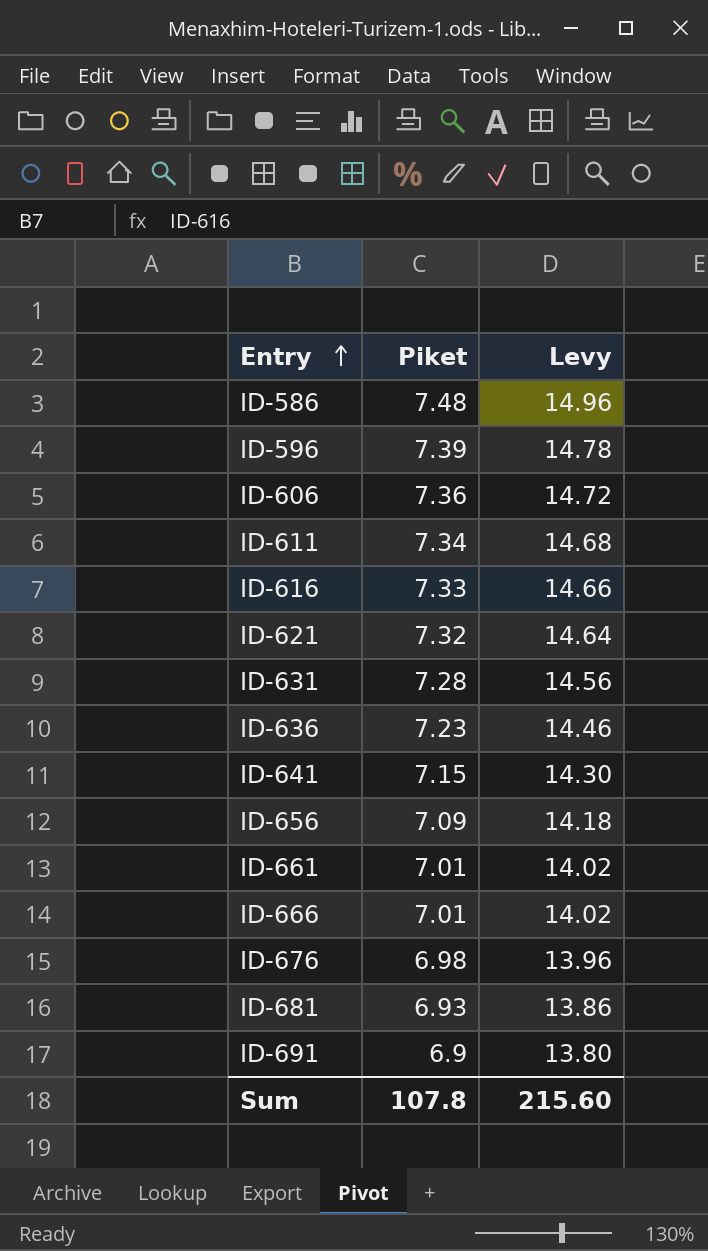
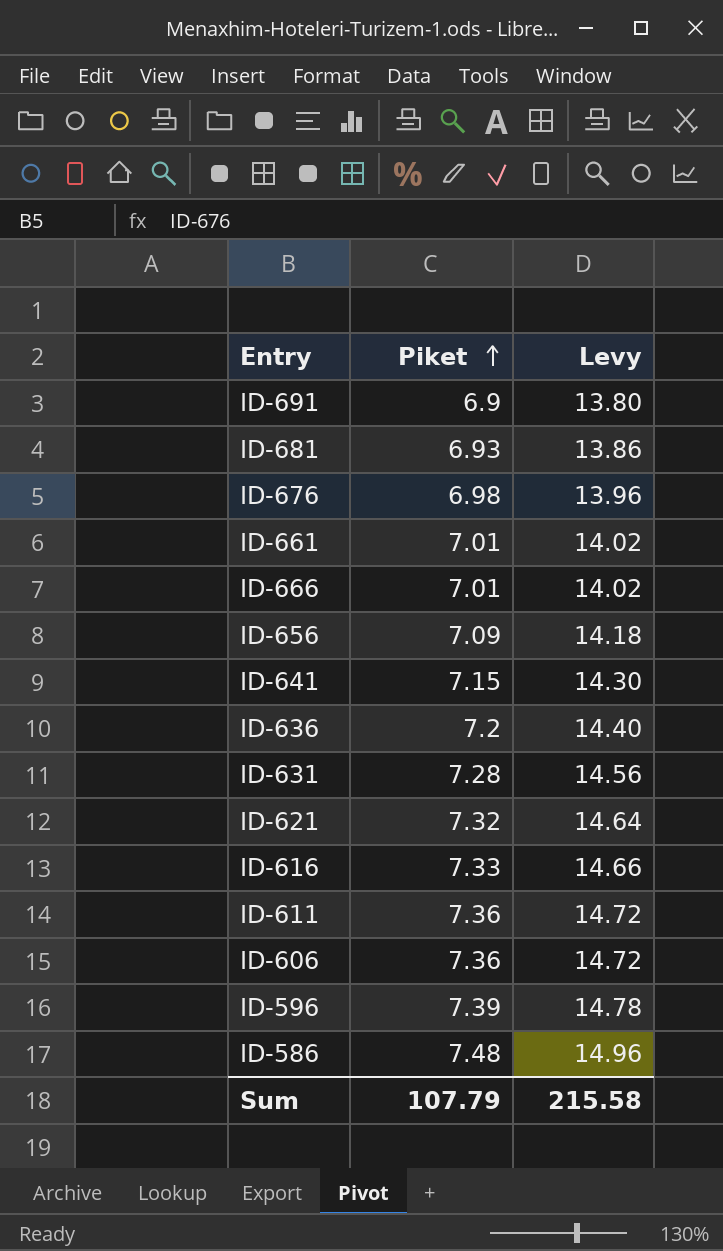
row order: Entry ascending -> Piket ascending
ID-636 | Piket: 7.23 -> 7.2
ID-636 | Levy: 14.46 -> 14.40
ID-611 | Piket: 7.34 -> 7.36
ID-611 | Levy: 14.68 -> 14.72
Sum | Piket: 107.8 -> 107.79
Sum | Levy: 215.60 -> 215.58

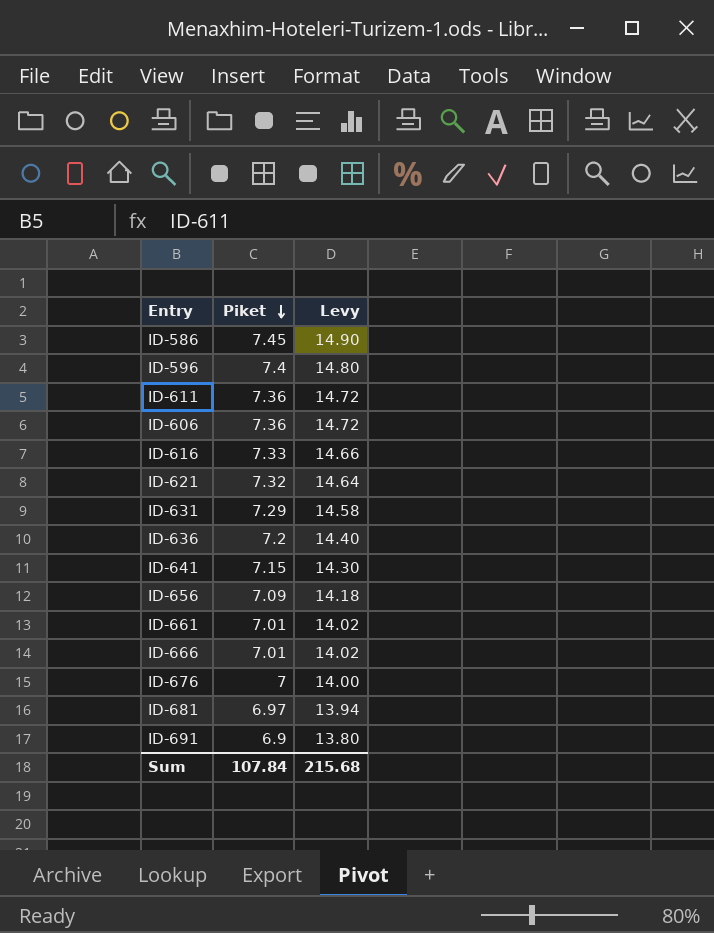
row order: Piket ascending -> Piket descending
ID-586 | Piket: 7.48 -> 7.45
ID-586 | Levy: 14.96 -> 14.90
ID-596 | Piket: 7.39 -> 7.4
ID-596 | Levy: 14.78 -> 14.80
ID-631 | Piket: 7.28 -> 7.29
ID-631 | Levy: 14.56 -> 14.58
ID-676 | Piket: 6.98 -> 7
ID-676 | Levy: 13.96 -> 14.00
ID-681 | Piket: 6.93 -> 6.97
ID-681 | Levy: 13.86 -> 13.94
Sum | Piket: 107.79 -> 107.84
Sum | Levy: 215.58 -> 215.68

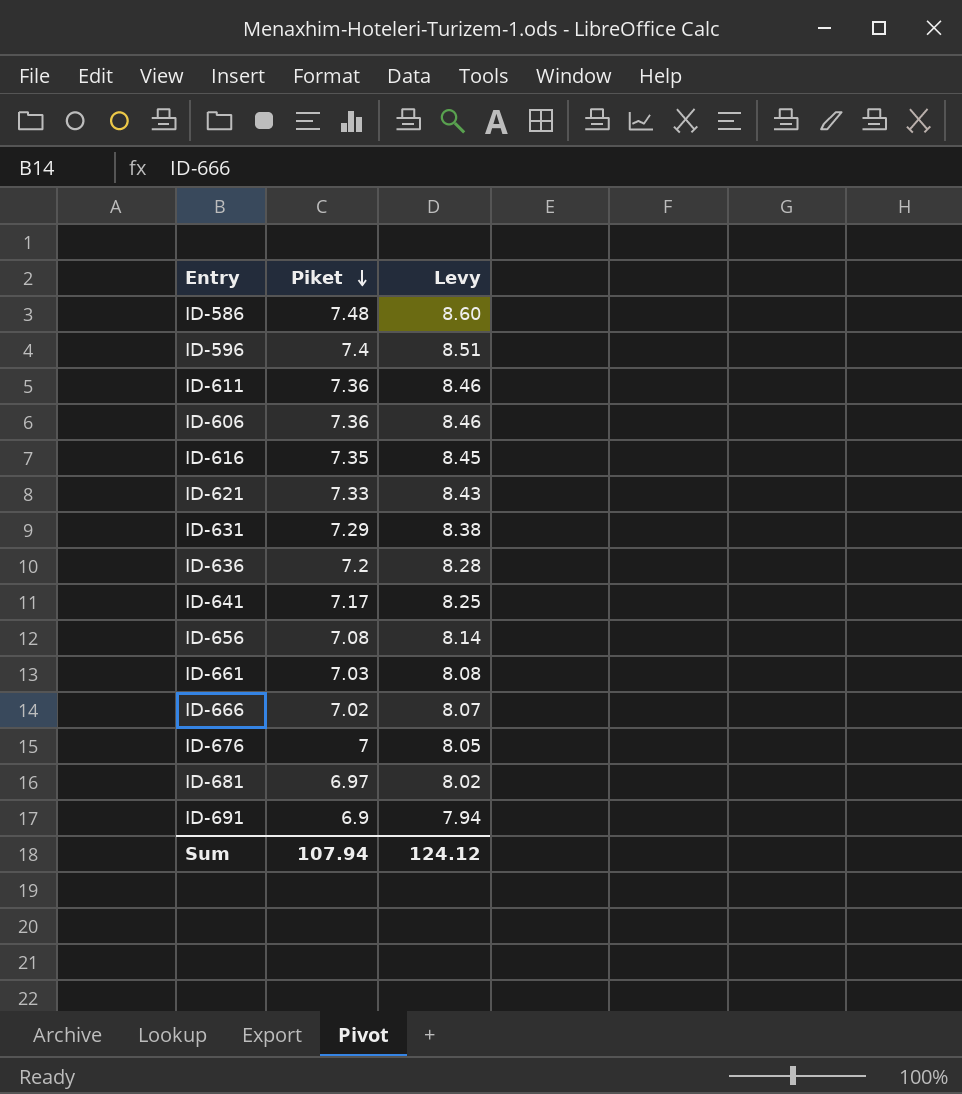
column Levy | formula: [Piket] * 2 -> [Piket] * 1.15
ID-586 | Piket: 7.45 -> 7.48
ID-616 | Piket: 7.33 -> 7.35
ID-621 | Piket: 7.32 -> 7.33
ID-641 | Piket: 7.15 -> 7.17
ID-656 | Piket: 7.09 -> 7.08
ID-661 | Piket: 7.01 -> 7.03
ID-666 | Piket: 7.01 -> 7.02
Sum | Piket: 107.84 -> 107.94
Sum | Levy: 215.68 -> 124.12

